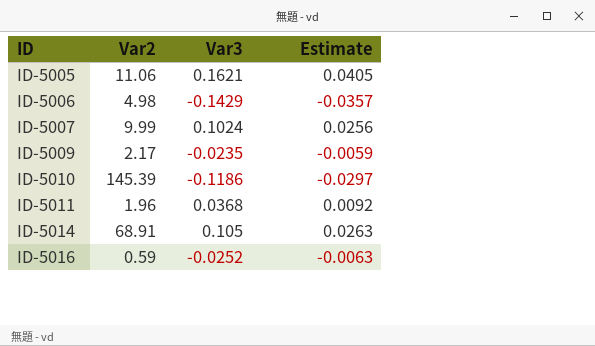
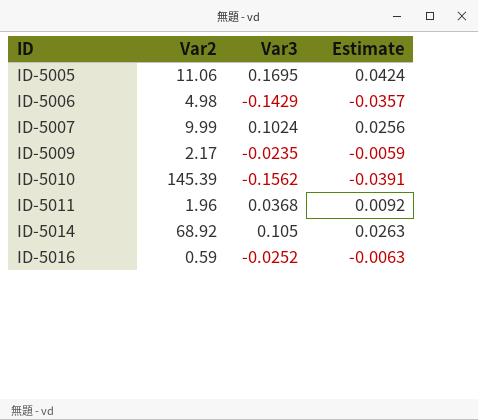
ID-5005 | Var3: 0.1621 -> 0.1695
ID-5005 | Estimate: 0.0405 -> 0.0424
ID-5010 | Var3: -0.1186 -> -0.1562
ID-5010 | Estimate: -0.0297 -> -0.0391
ID-5014 | Var2: 68.91 -> 68.92

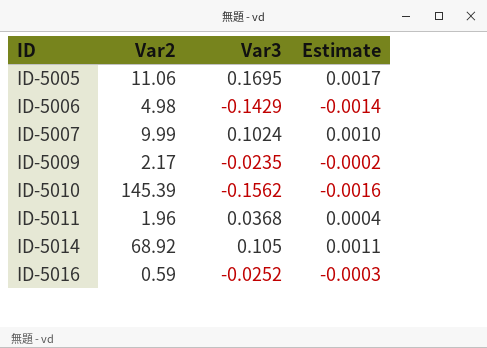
column Estimate | formula: [Var3] * 0.25 -> [Var3] * 0.01

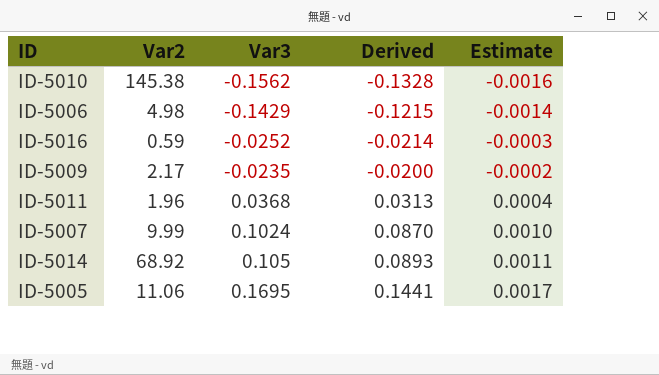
row order: ID ascending -> Var3 ascending
column Derived | formula: none -> [Var3] * 0.85
ID-5010 | Var2: 145.39 -> 145.38

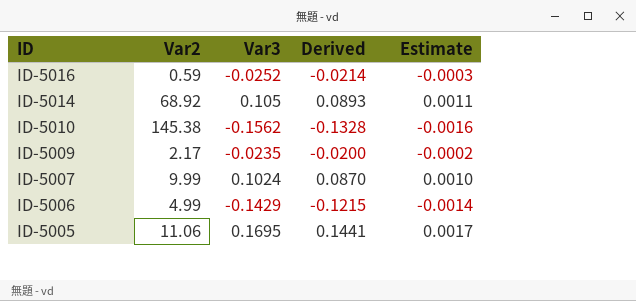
row order: Var3 ascending -> ID descending
row ID-5011: 1.96 | 0.0368 | 0.0313 | 0.0004 -> none
ID-5006 | Var2: 4.98 -> 4.99

